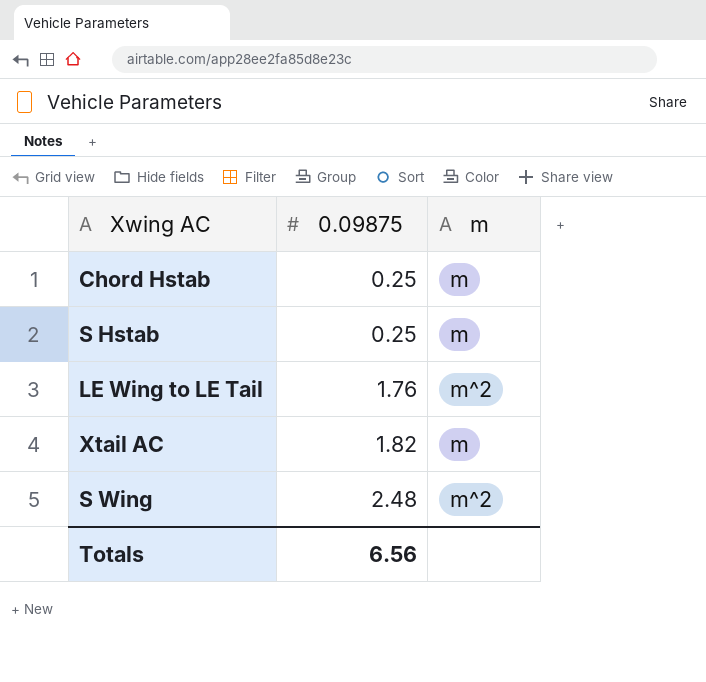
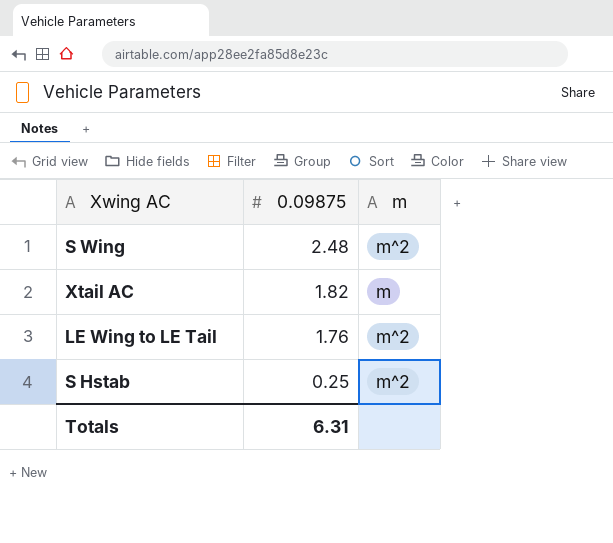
row order: 0.09875 ascending -> 0.09875 descending
row Chord Hstab: 0.25 | m -> none
S Hstab | m: m -> m^2
Totals | 0.09875: 6.56 -> 6.31

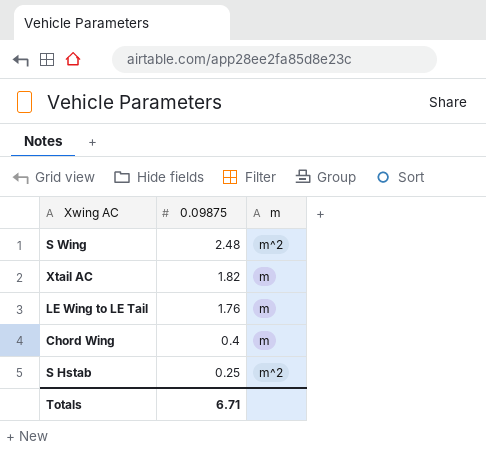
LE Wing to LE Tail | m: m^2 -> m
row Chord Wing: none -> 0.4 | m
Totals | 0.09875: 6.31 -> 6.71

